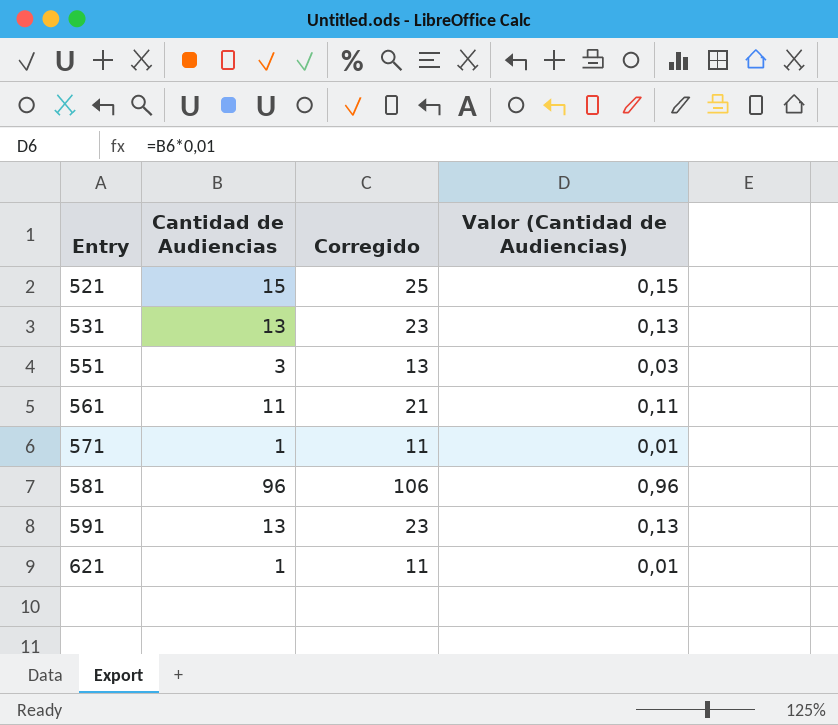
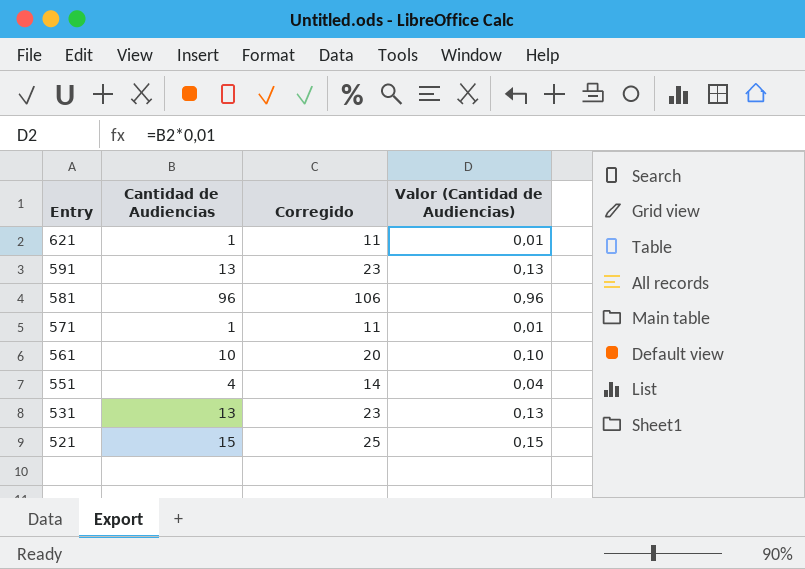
row order: Entry ascending -> Entry descending
561 | Cantidad de Audiencias: 11 -> 10
561 | Corregido: 21 -> 20
561 | Valor (Cantidad de Audiencias): 0,11 -> 0,10
551 | Cantidad de Audiencias: 3 -> 4
551 | Corregido: 13 -> 14
551 | Valor (Cantidad de Audiencias): 0,03 -> 0,04

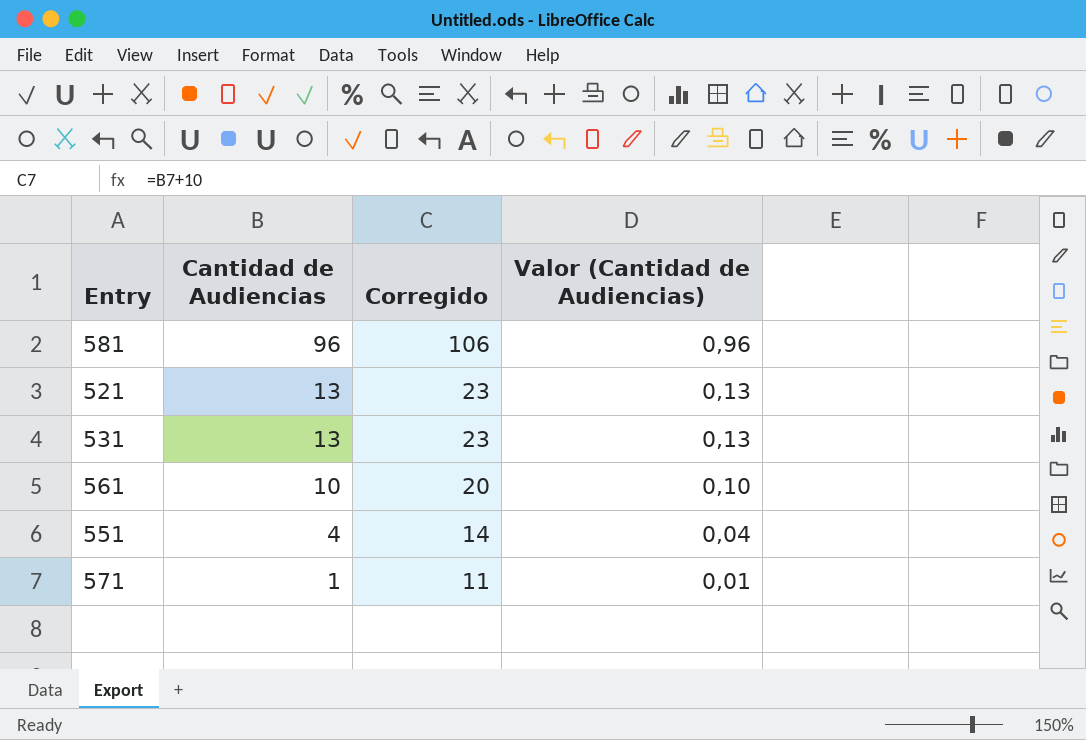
row order: Entry descending -> Cantidad de Audiencias descending
row 621: 1 | 11 | 0,01 -> none
row 591: 13 | 23 | 0,13 -> none
521 | Cantidad de Audiencias: 15 -> 13
521 | Corregido: 25 -> 23
521 | Valor (Cantidad de Audiencias): 0,15 -> 0,13

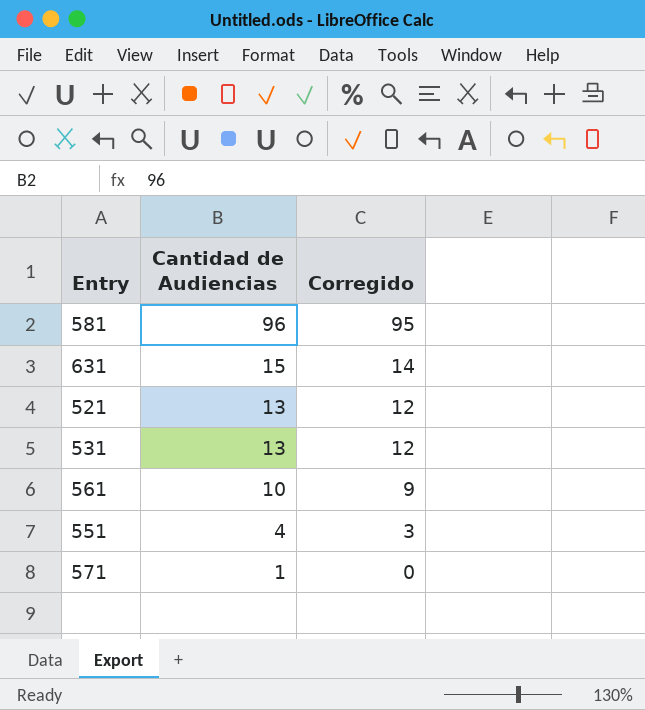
column Valor (Cantidad de Audiencias) | formula: [Cantidad de Audiencias] * 0,01 -> none
column Corregido | formula: [Cantidad de Audiencias] + 10 -> [Cantidad de Audiencias] - 1
row 631: none -> 15 | 14

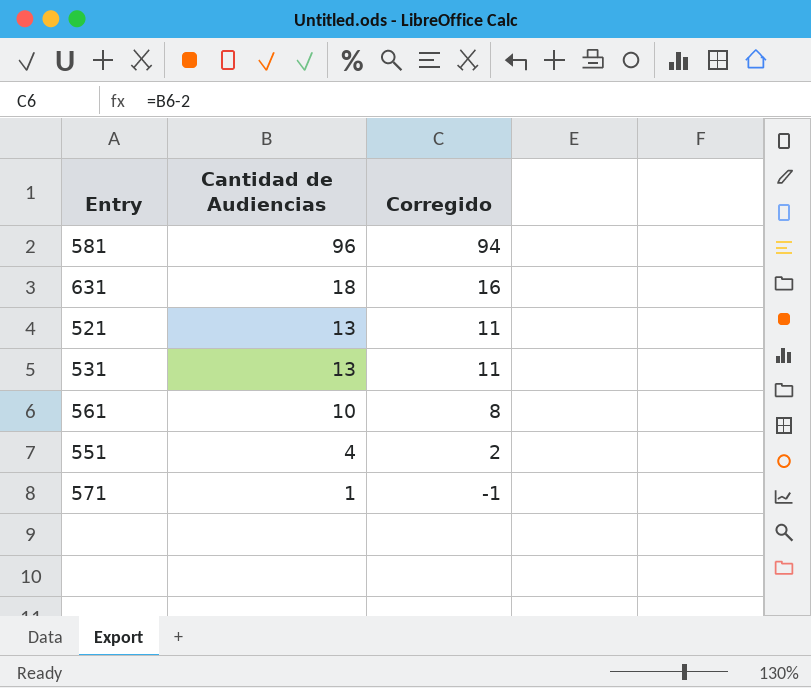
column Corregido | formula: [Cantidad de Audiencias] - 1 -> [Cantidad de Audiencias] - 2
631 | Cantidad de Audiencias: 15 -> 18

